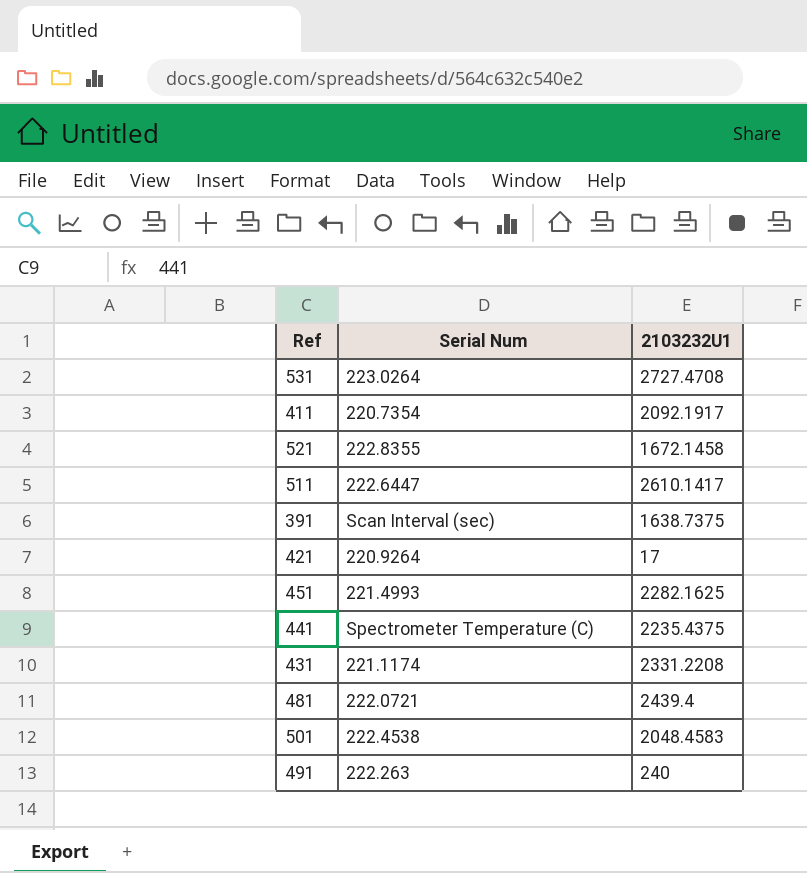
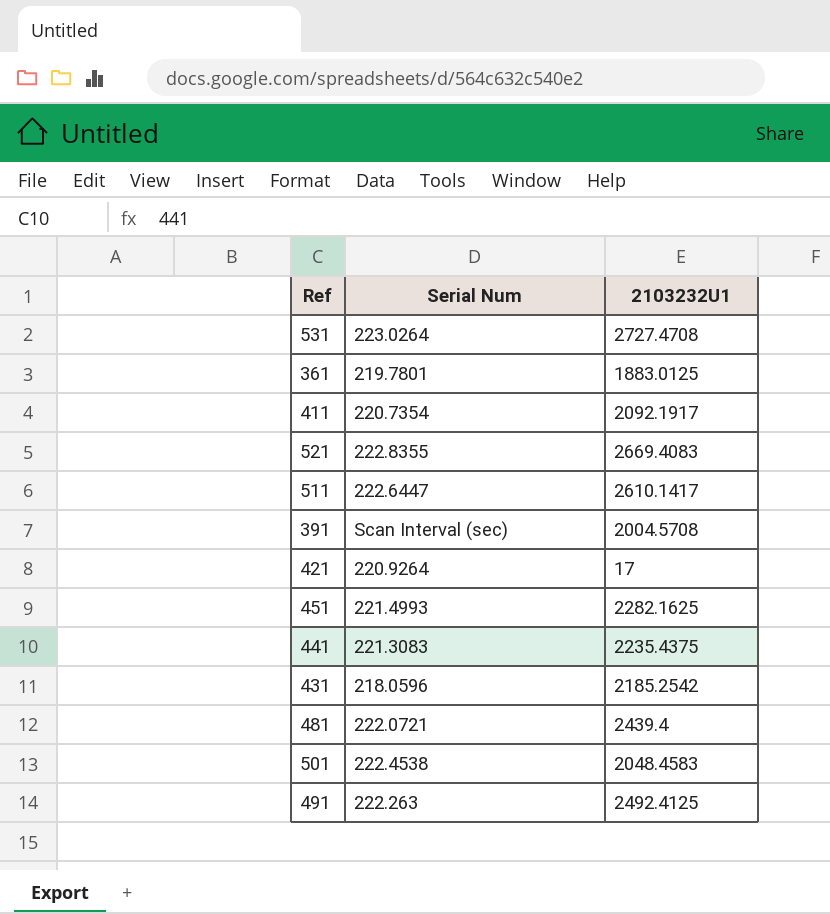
row 361: none -> 219.7801 | 1883.0125
521 | 2103232U1: 1672.1458 -> 2669.4083
391 | 2103232U1: 1638.7375 -> 2004.5708
441 | Serial Num: Spectrometer Temperature (C) -> 221.3083
431 | Serial Num: 221.1174 -> 218.0596
431 | 2103232U1: 2331.2208 -> 2185.2542
491 | 2103232U1: 240 -> 2492.4125

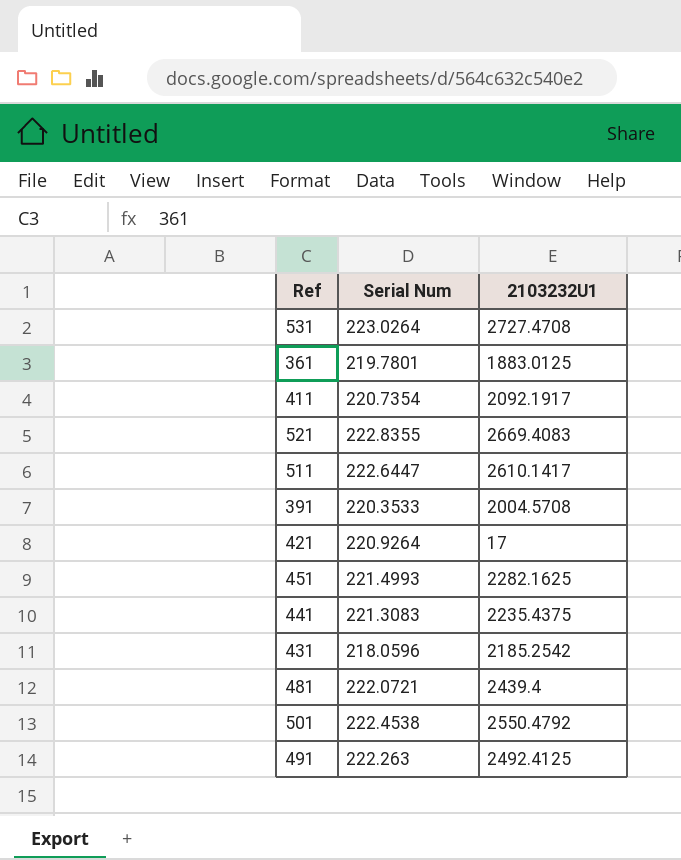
391 | Serial Num: Scan Interval (sec) -> 220.3533
501 | 2103232U1: 2048.4583 -> 2550.4792

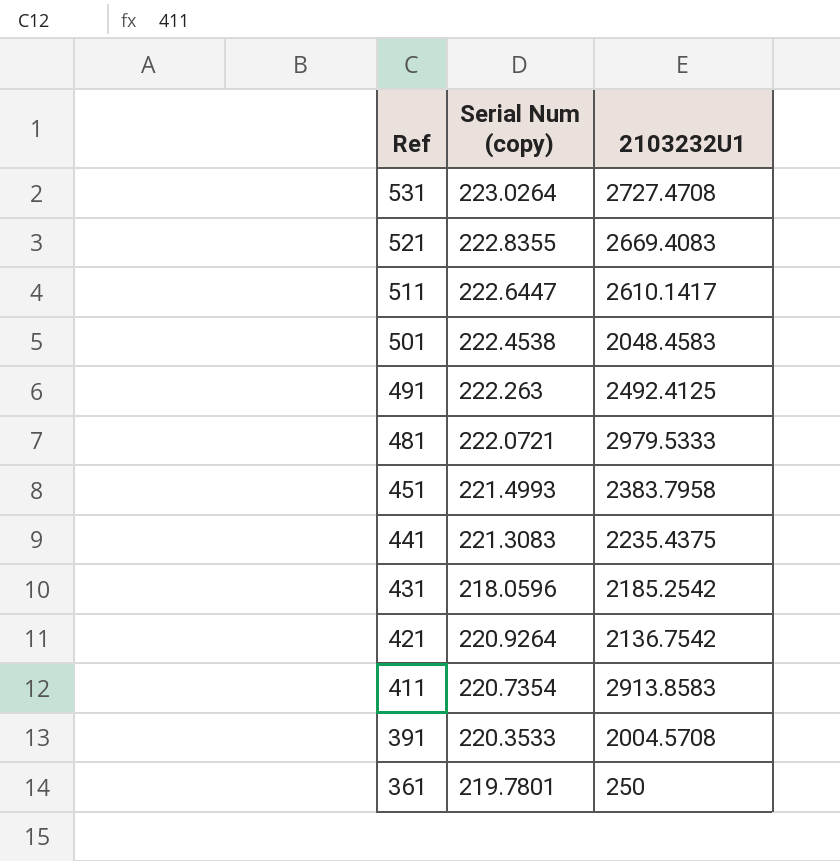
row order: none -> Ref descending
column name: Serial Num -> Serial Num (copy)
501 | 2103232U1: 2550.4792 -> 2048.4583
481 | 2103232U1: 2439.4 -> 2979.5333
451 | 2103232U1: 2282.1625 -> 2383.7958
421 | 2103232U1: 17 -> 2136.7542
411 | 2103232U1: 2092.1917 -> 2913.8583
361 | 2103232U1: 1883.0125 -> 250

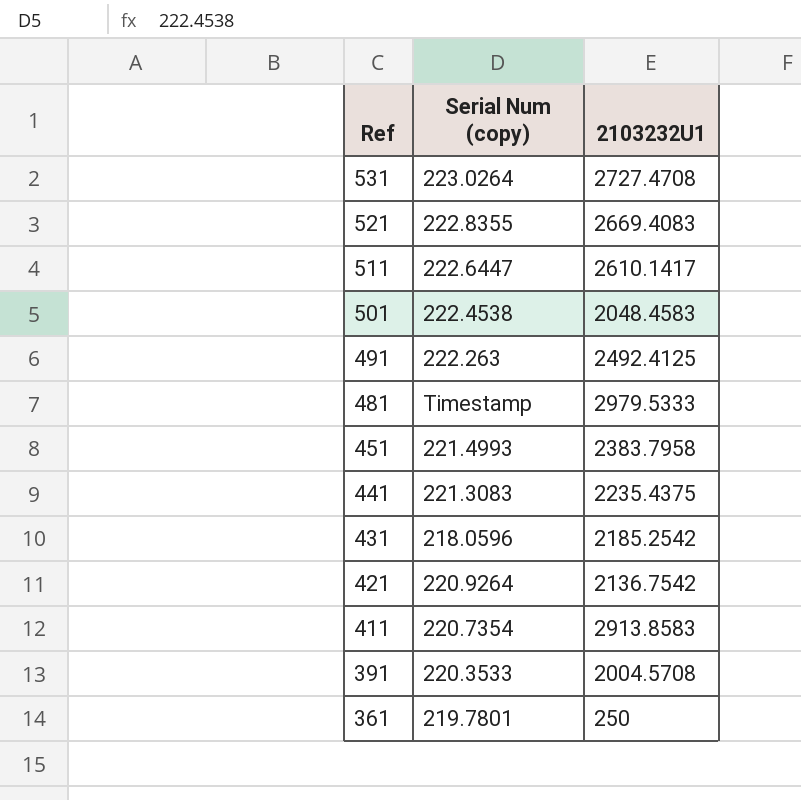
481 | Serial Num (copy): 222.0721 -> Timestamp

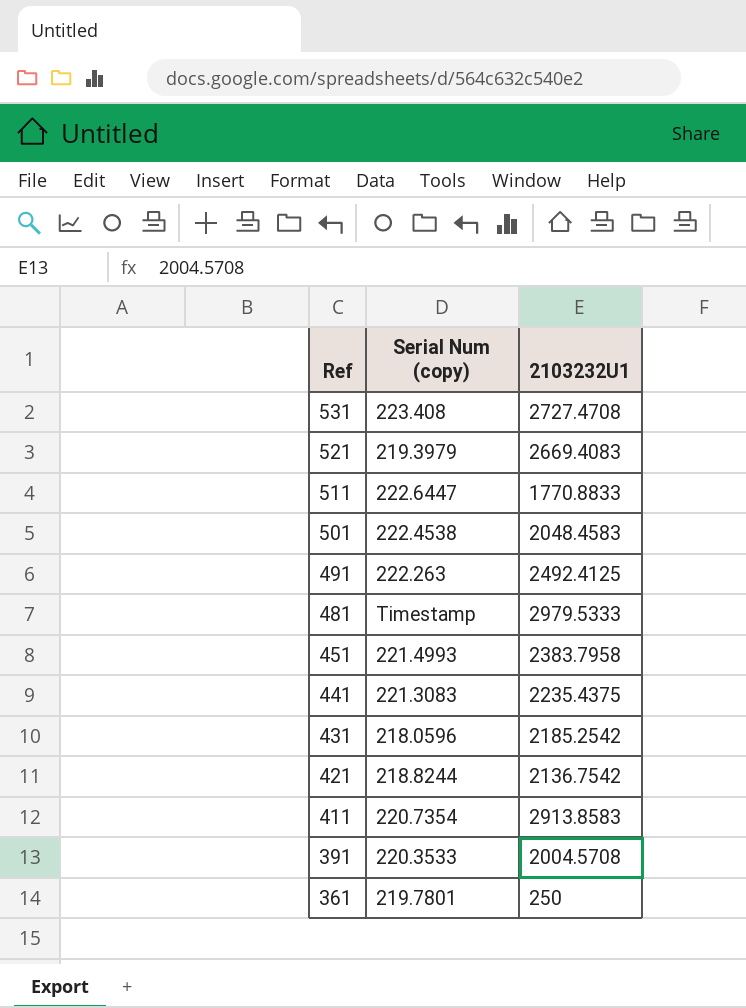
531 | Serial Num (copy): 223.0264 -> 223.408
521 | Serial Num (copy): 222.8355 -> 219.3979
511 | 2103232U1: 2610.1417 -> 1770.8833
421 | Serial Num (copy): 220.9264 -> 218.8244

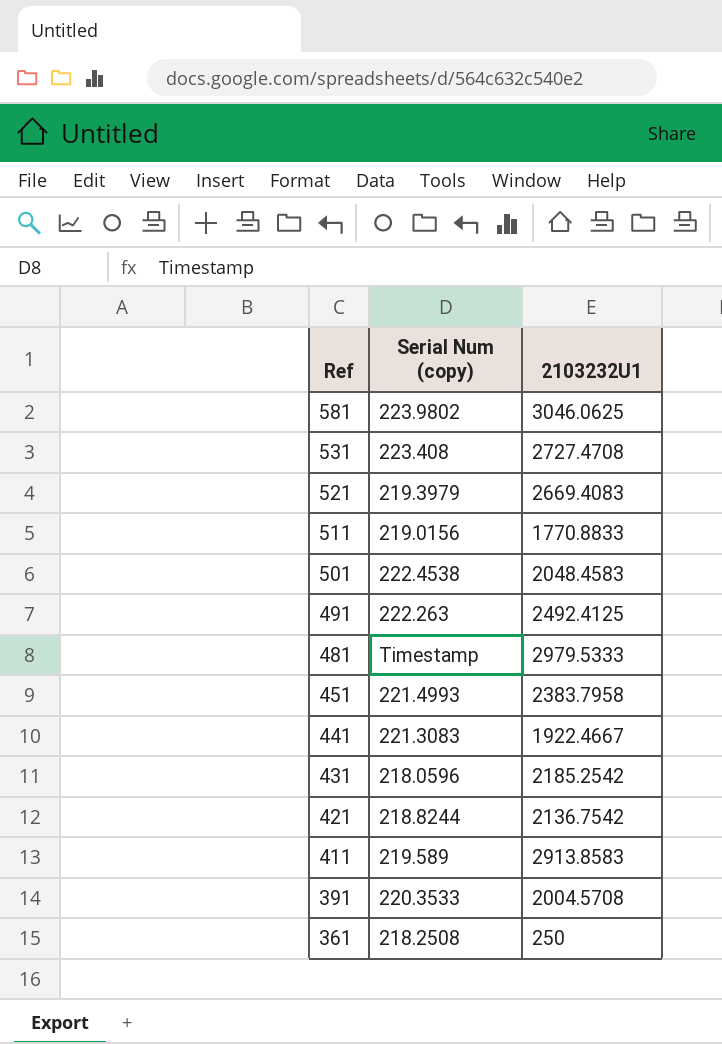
row 581: none -> 223.9802 | 3046.0625
511 | Serial Num (copy): 222.6447 -> 219.0156
441 | 2103232U1: 2235.4375 -> 1922.4667
411 | Serial Num (copy): 220.7354 -> 219.589
361 | Serial Num (copy): 219.7801 -> 218.2508

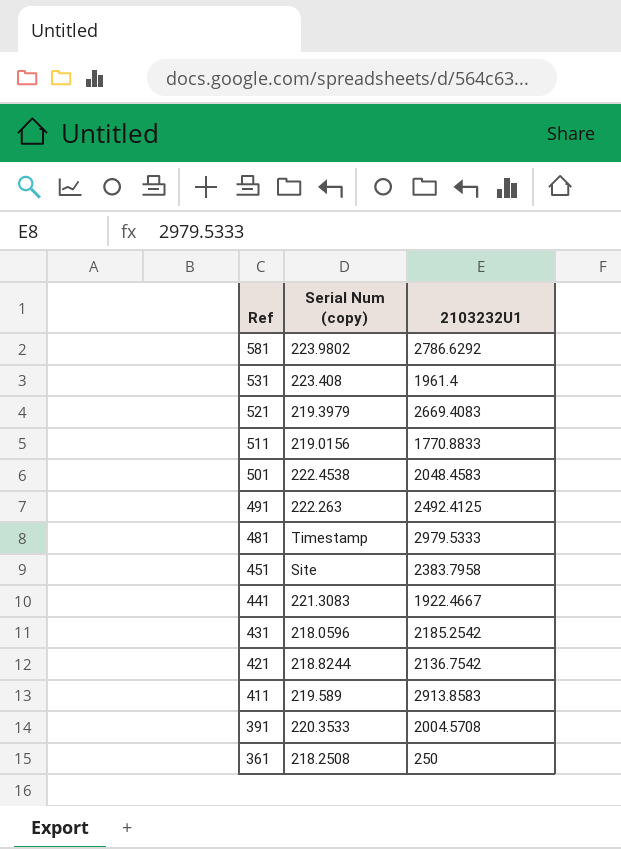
581 | 2103232U1: 3046.0625 -> 2786.6292
531 | 2103232U1: 2727.4708 -> 1961.4
451 | Serial Num (copy): 221.4993 -> Site

